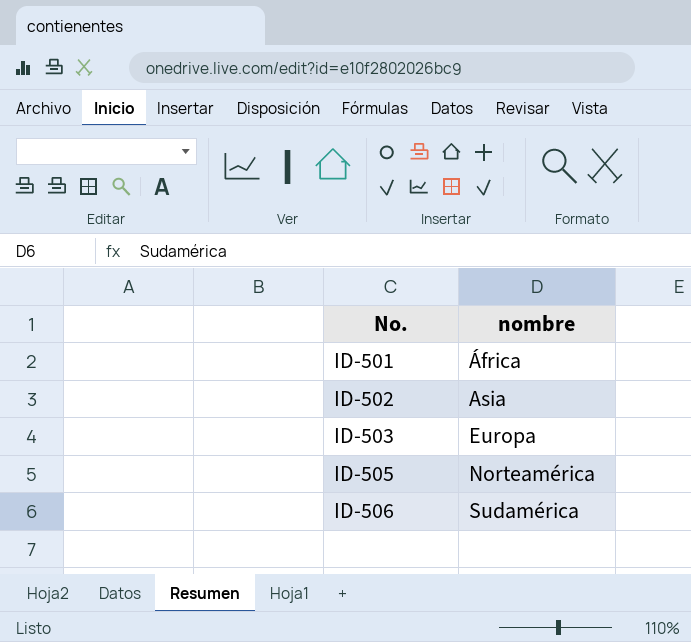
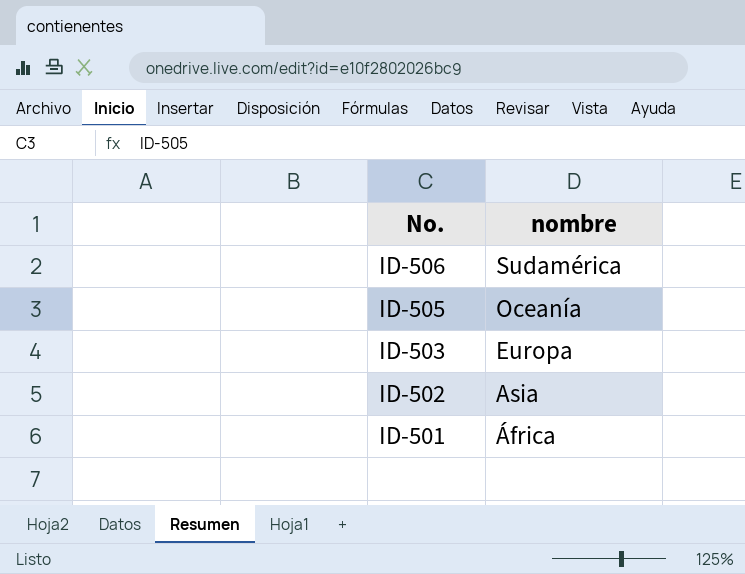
row order: No. ascending -> No. descending
ID-505 | nombre: Norteamérica -> Oceanía

